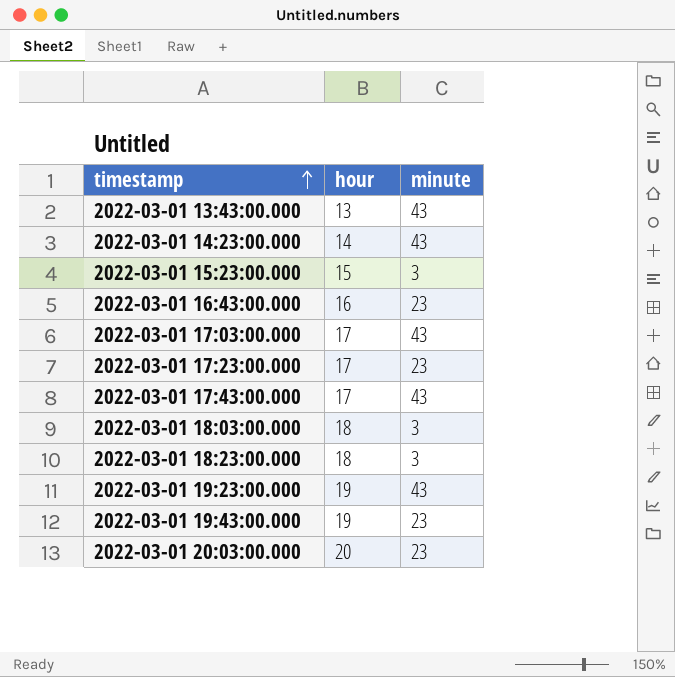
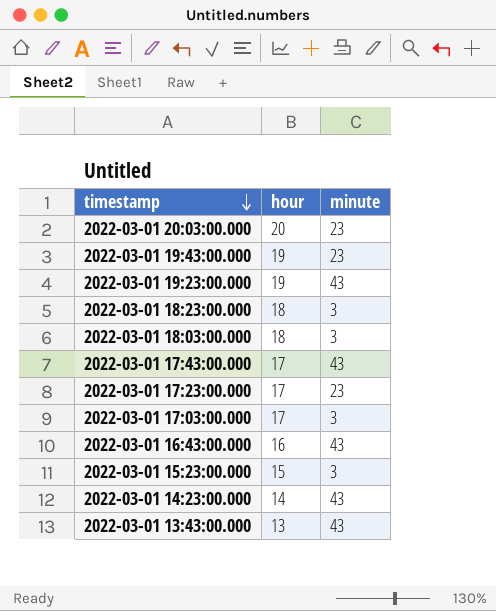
row order: timestamp ascending -> timestamp descending
2022-03-01 17:03:00.000 | minute: 43 -> 3
2022-03-01 16:43:00.000 | minute: 23 -> 43

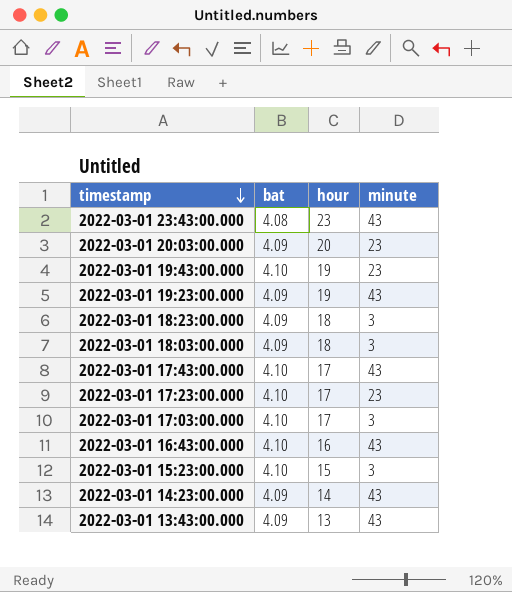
column bat | position: none -> 2
row 2022-03-01 23:43:00.000: none -> 4.08 | 23 | 43

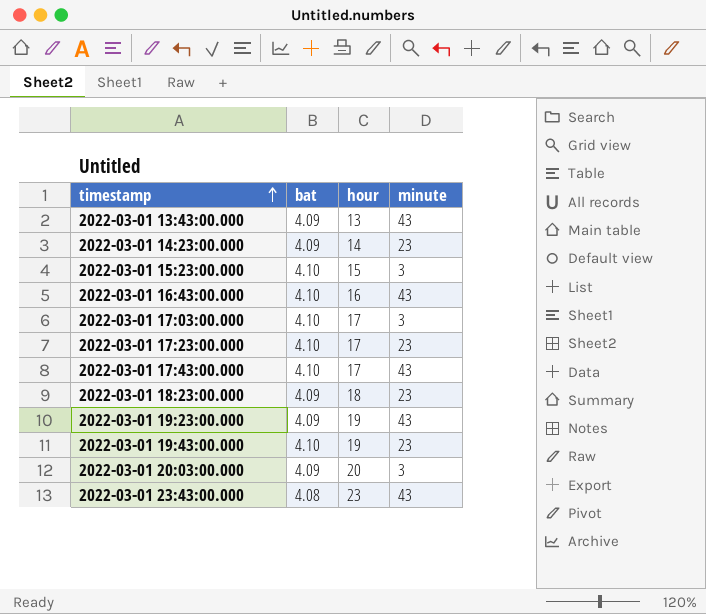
row order: timestamp descending -> timestamp ascending
row 2022-03-01 18:03:00.000: 4.09 | 18 | 3 -> none
2022-03-01 14:23:00.000 | minute: 43 -> 23
2022-03-01 18:23:00.000 | minute: 3 -> 23
2022-03-01 20:03:00.000 | minute: 23 -> 3

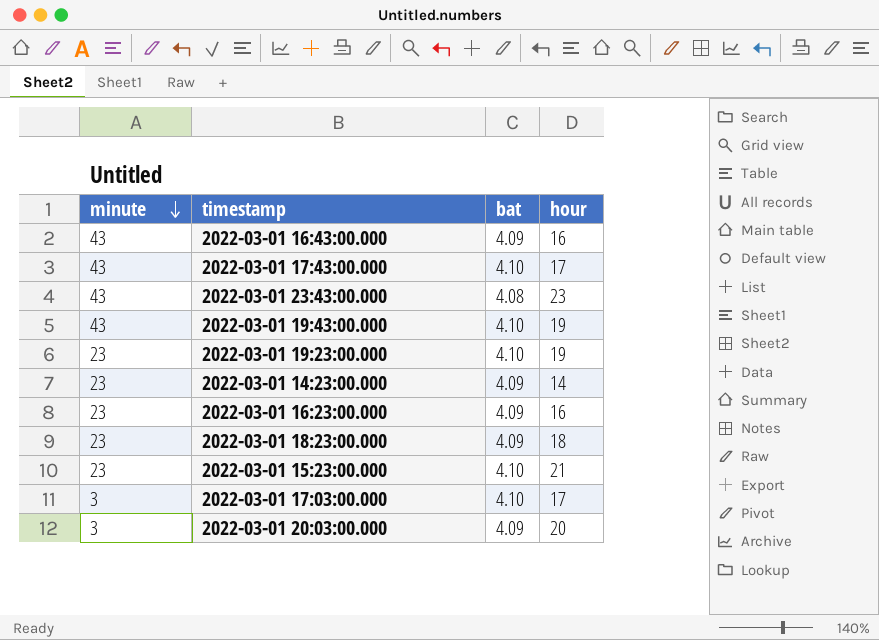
row order: timestamp ascending -> minute descending
column minute | position: 4 -> 1
row 2022-03-01 13:43:00.000: 4.09 | 13 | 43 -> none
row 2022-03-01 17:23:00.000: 4.10 | 17 | 23 -> none
2022-03-01 16:43:00.000 | bat: 4.10 -> 4.09
2022-03-01 19:43:00.000 | minute: 23 -> 43
2022-03-01 19:23:00.000 | minute: 43 -> 23
2022-03-01 19:23:00.000 | bat: 4.09 -> 4.10
row 2022-03-01 16:23:00.000: none -> 23 | 4.09 | 16
2022-03-01 15:23:00.000 | minute: 3 -> 23
2022-03-01 15:23:00.000 | hour: 15 -> 21

